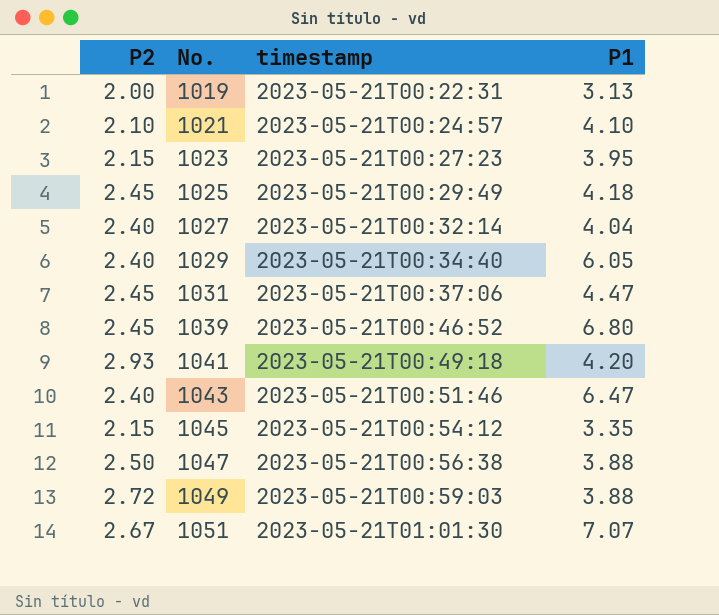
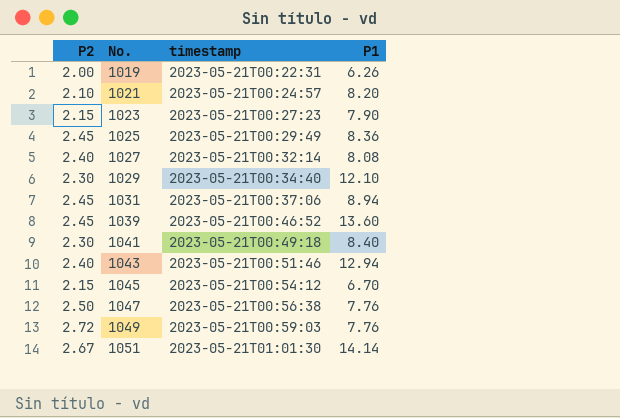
1019 | P1: 3.13 -> 6.26
1021 | P1: 4.10 -> 8.20
1023 | P1: 3.95 -> 7.90
1025 | P1: 4.18 -> 8.36
1027 | P1: 4.04 -> 8.08
1029 | P2: 2.40 -> 2.30
1029 | P1: 6.05 -> 12.10
1031 | P1: 4.47 -> 8.94
1039 | P1: 6.80 -> 13.60
1041 | P2: 2.93 -> 2.30
1041 | P1: 4.20 -> 8.40
1043 | P1: 6.47 -> 12.94
1045 | P1: 3.35 -> 6.70
1047 | P1: 3.88 -> 7.76
1049 | P1: 3.88 -> 7.76
1051 | P1: 7.07 -> 14.14

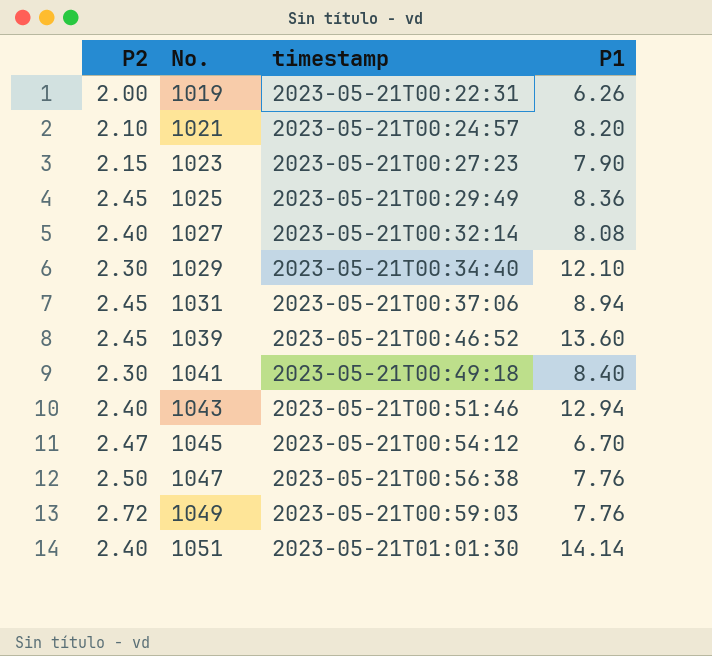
1045 | P2: 2.15 -> 2.47
1051 | P2: 2.67 -> 2.40

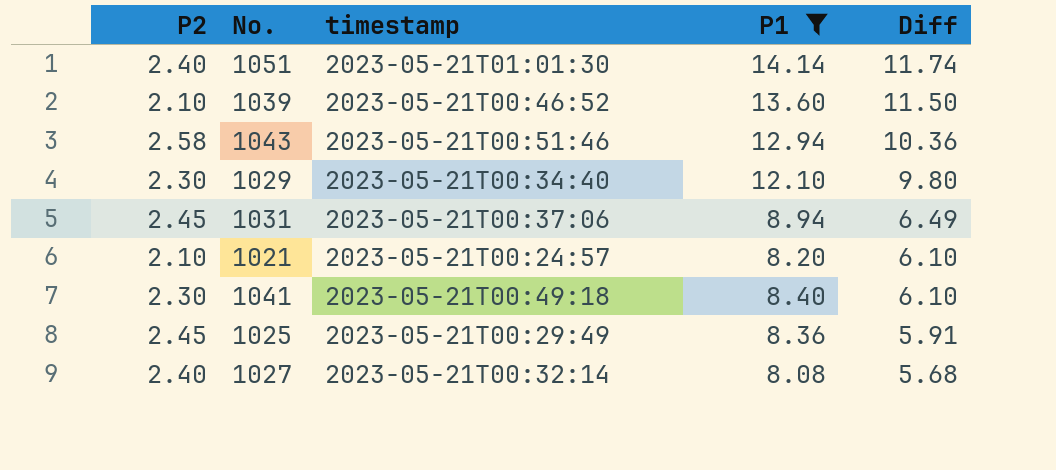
filter: none -> P1 >= 8.08
row order: No. ascending -> Diff descending
column Diff | formula: none -> [P1] - [P2]
1039 | P2: 2.45 -> 2.10
1043 | P2: 2.40 -> 2.58

